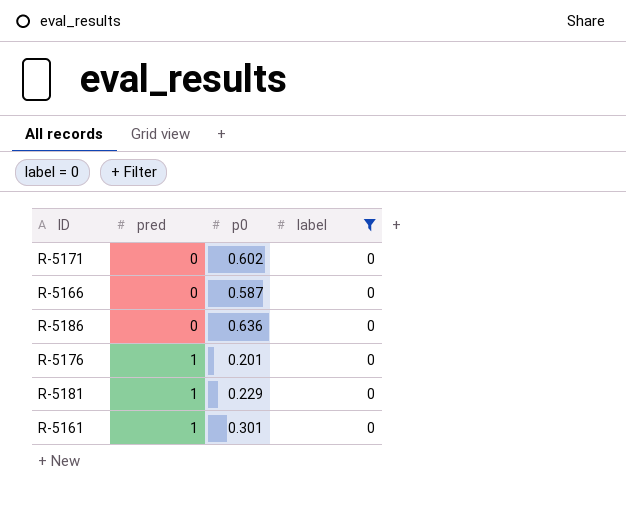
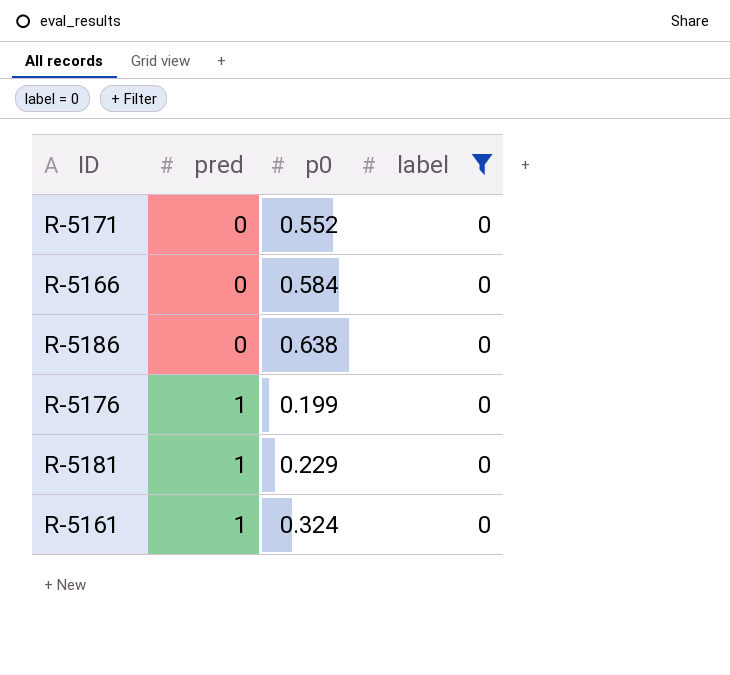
R-5171 | p0: 0.602 -> 0.552
R-5166 | p0: 0.587 -> 0.584
R-5186 | p0: 0.636 -> 0.638
R-5176 | p0: 0.201 -> 0.199
R-5161 | p0: 0.301 -> 0.324

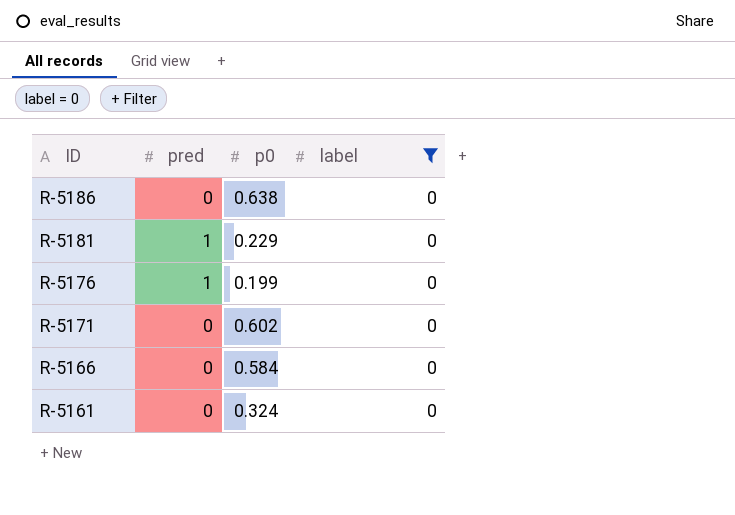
row order: pred ascending -> ID descending
R-5171 | p0: 0.552 -> 0.602
R-5161 | pred: 1 -> 0

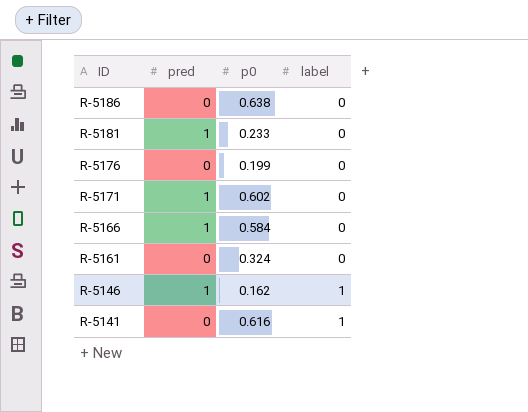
filter: label = 0 -> none
R-5181 | p0: 0.229 -> 0.233
R-5176 | pred: 1 -> 0
R-5171 | pred: 0 -> 1
R-5166 | pred: 0 -> 1

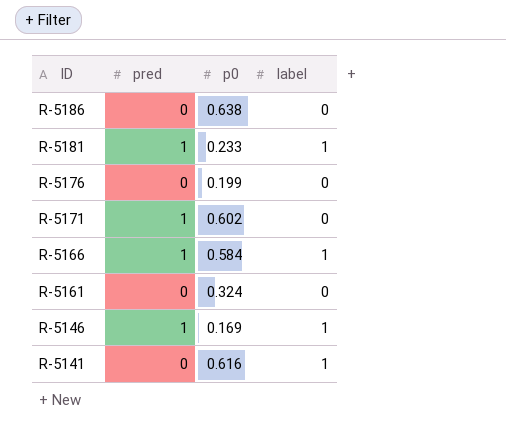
R-5181 | label: 0 -> 1
R-5166 | label: 0 -> 1
R-5146 | p0: 0.162 -> 0.169

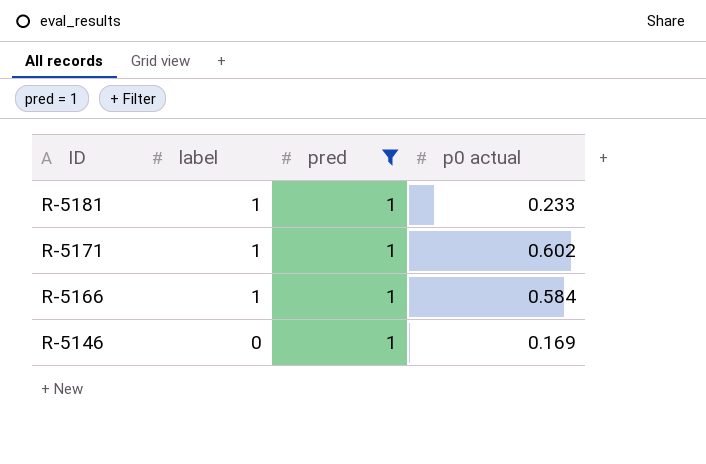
filter: none -> pred = 1
column label | position: 4 -> 2
column name: p0 -> p0 actual
R-5171 | label: 0 -> 1
R-5146 | label: 1 -> 0

